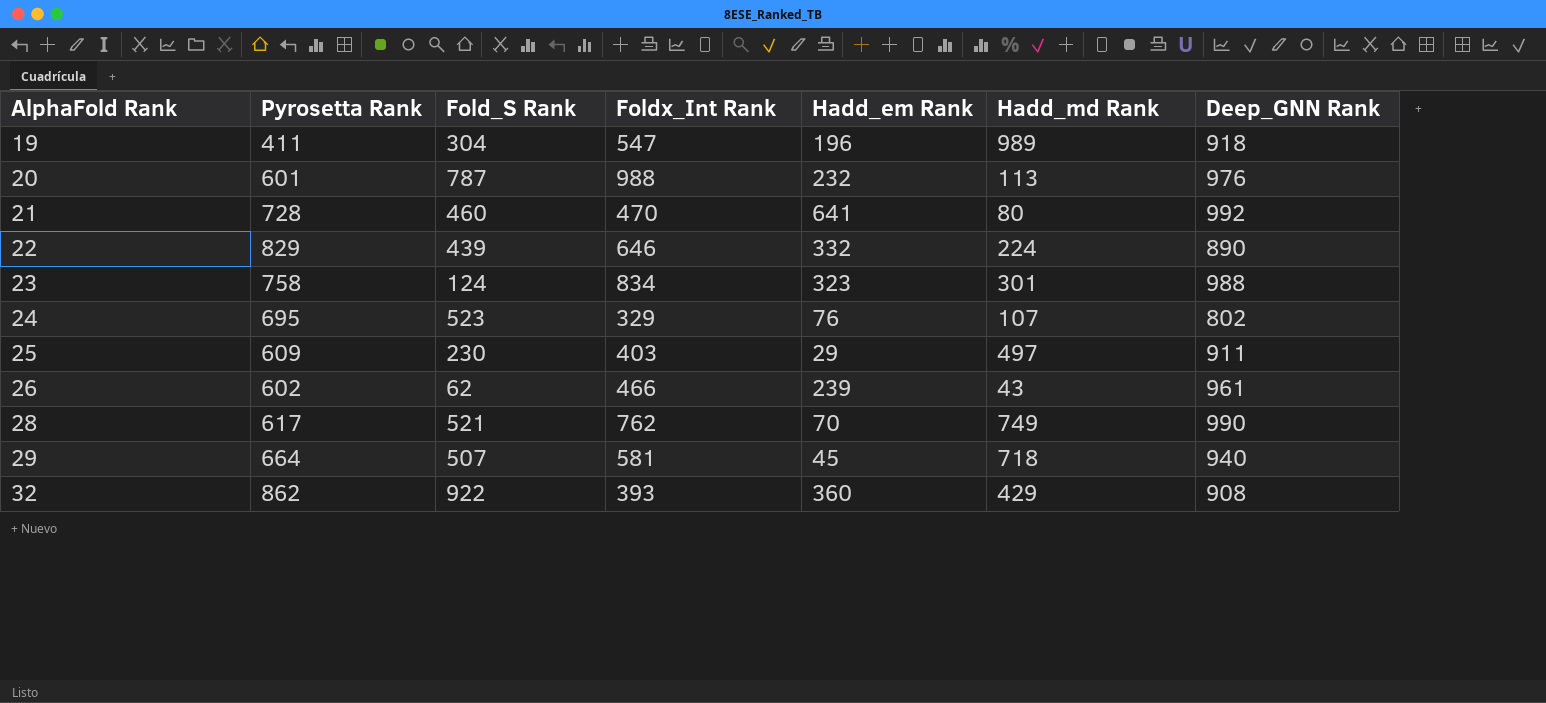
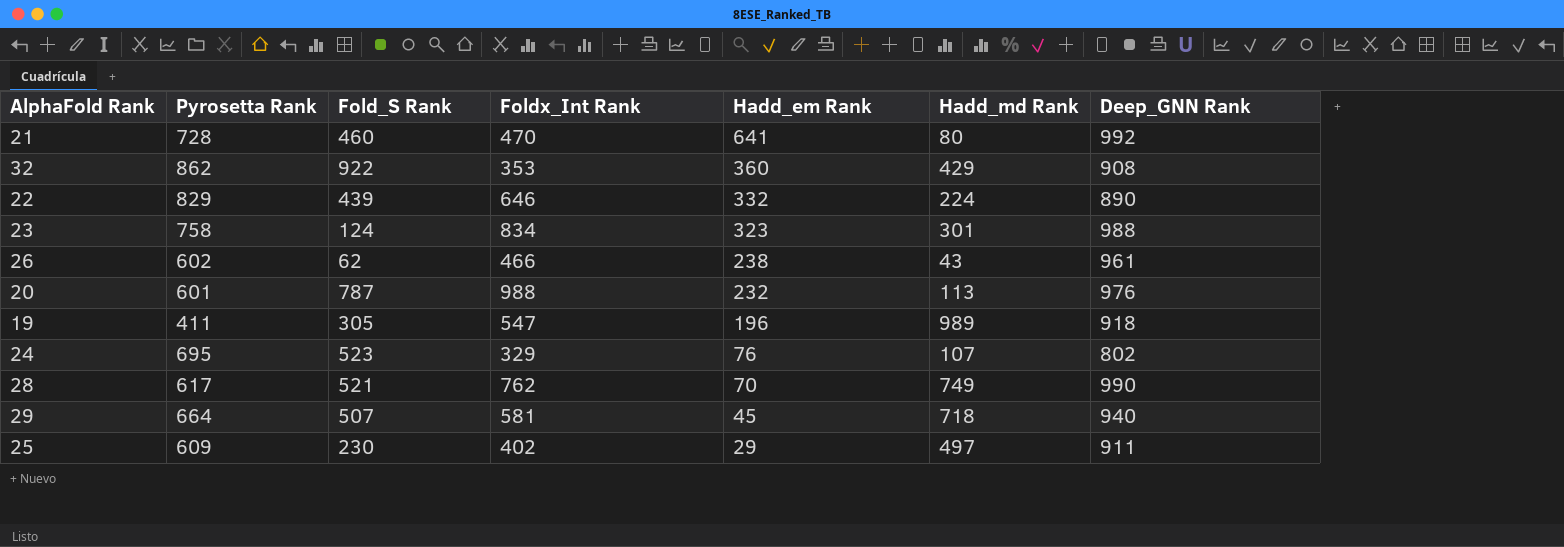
row order: AlphaFold Rank ascending -> Hadd_em Rank descending
32 | Foldx_Int Rank: 393 -> 353
26 | Hadd_em Rank: 239 -> 238
19 | Fold_S Rank: 304 -> 305
25 | Foldx_Int Rank: 403 -> 402

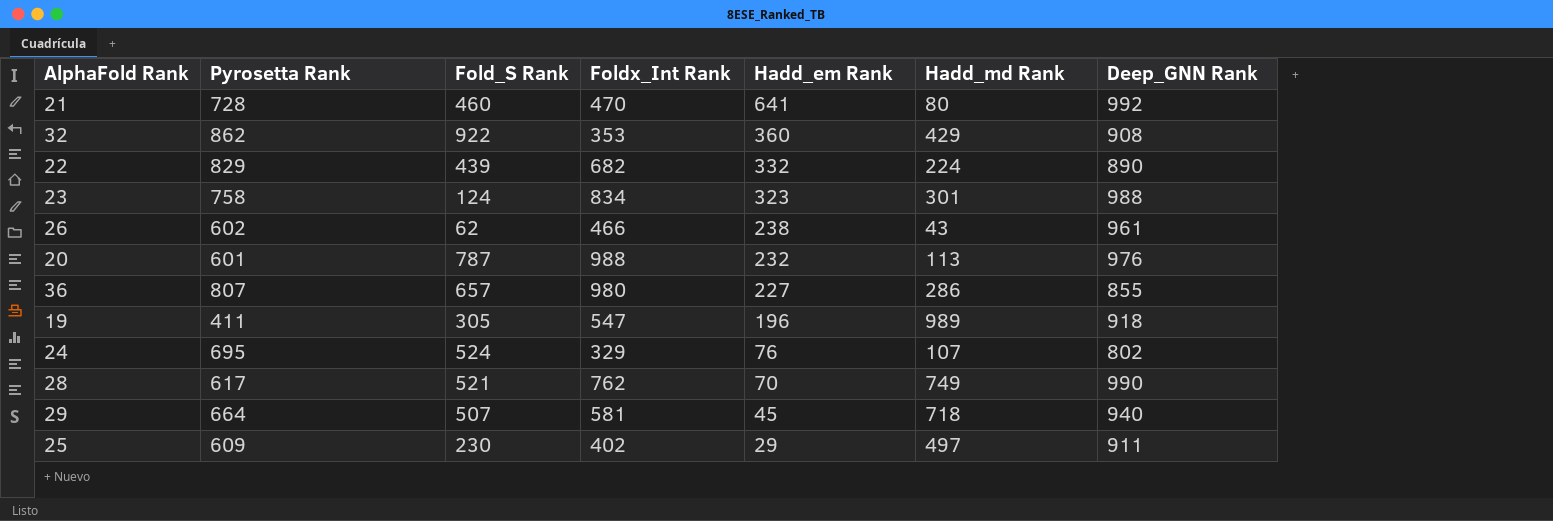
22 | Foldx_Int Rank: 646 -> 682
row 36: none -> 807 | 657 | 980 | 227 | 286 | 855
24 | Fold_S Rank: 523 -> 524

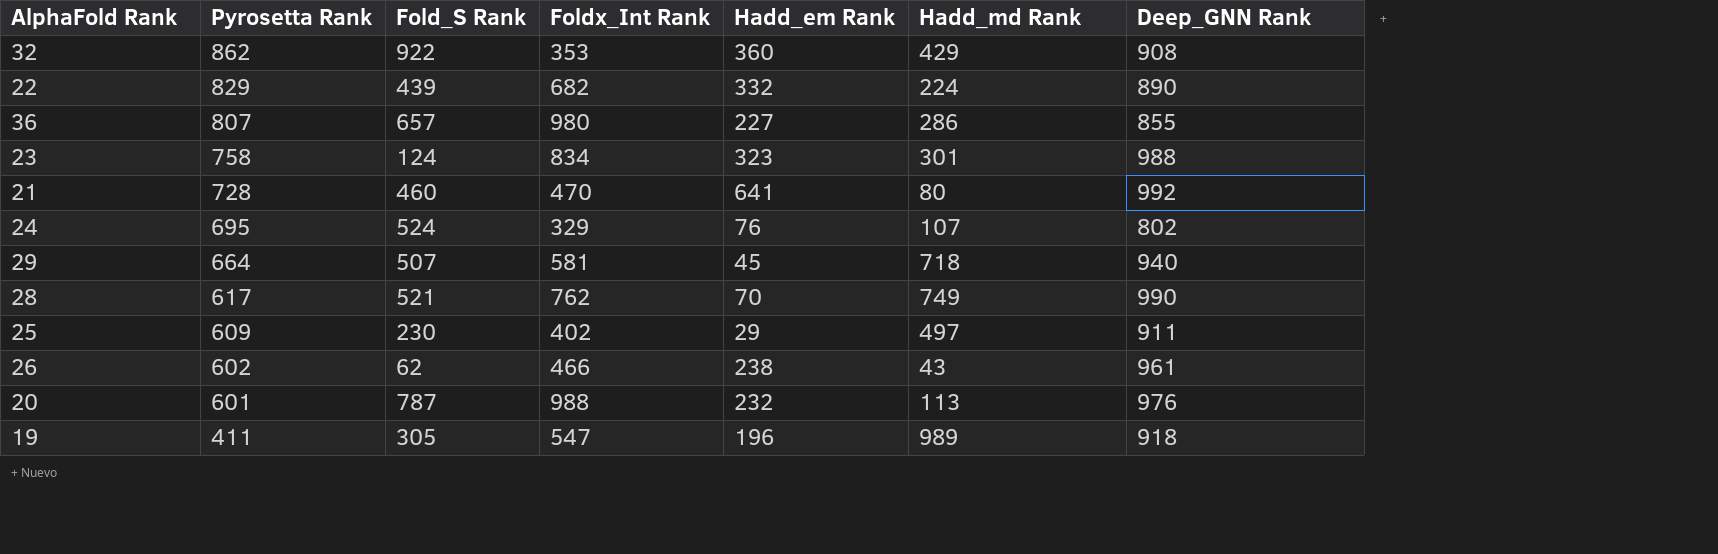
row order: Hadd_em Rank descending -> Pyrosetta Rank descending

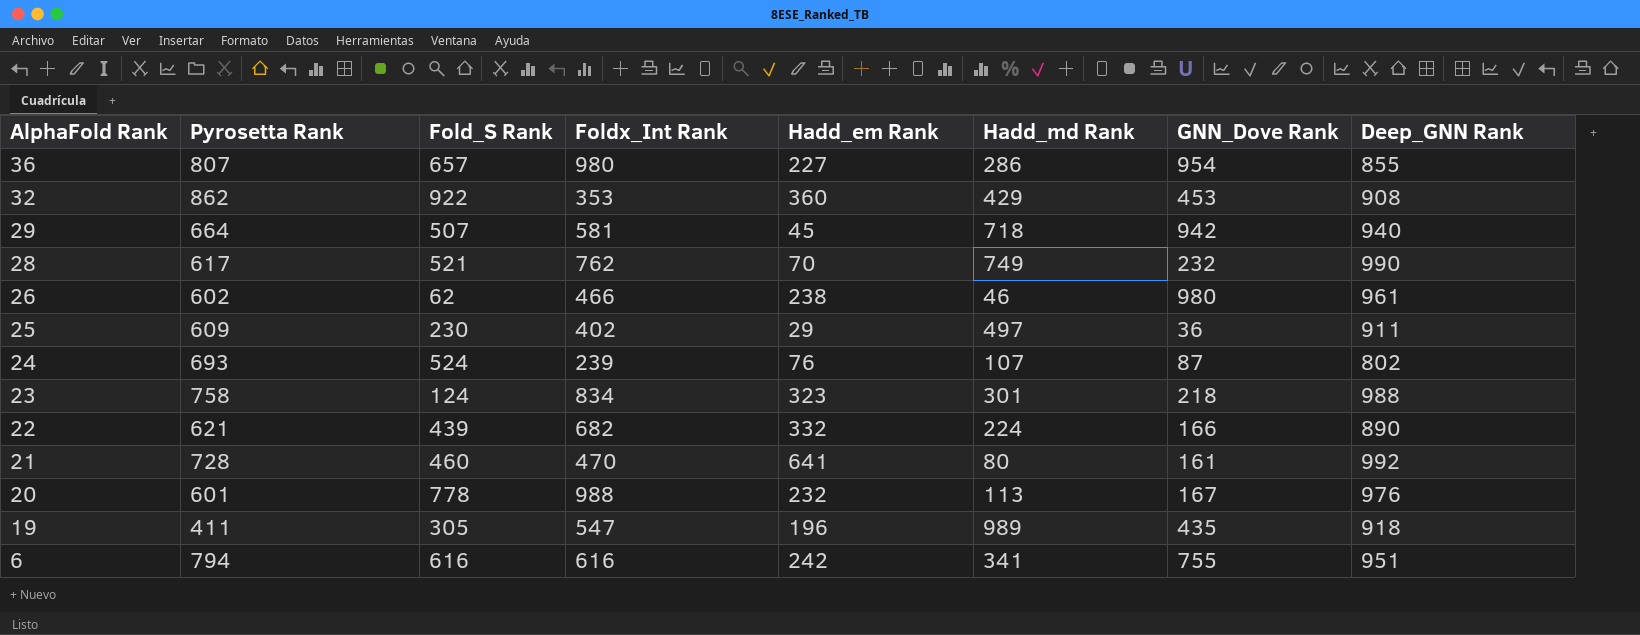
row order: Pyrosetta Rank descending -> AlphaFold Rank descending
column GNN_Dove Rank | position: none -> 7
26 | Hadd_md Rank: 43 -> 46
24 | Pyrosetta Rank: 695 -> 693
24 | Foldx_Int Rank: 329 -> 239
22 | Pyrosetta Rank: 829 -> 621
20 | Fold_S Rank: 787 -> 778
row 6: none -> 794 | 616 | 616 | 242 | 341 | 755 | 951

